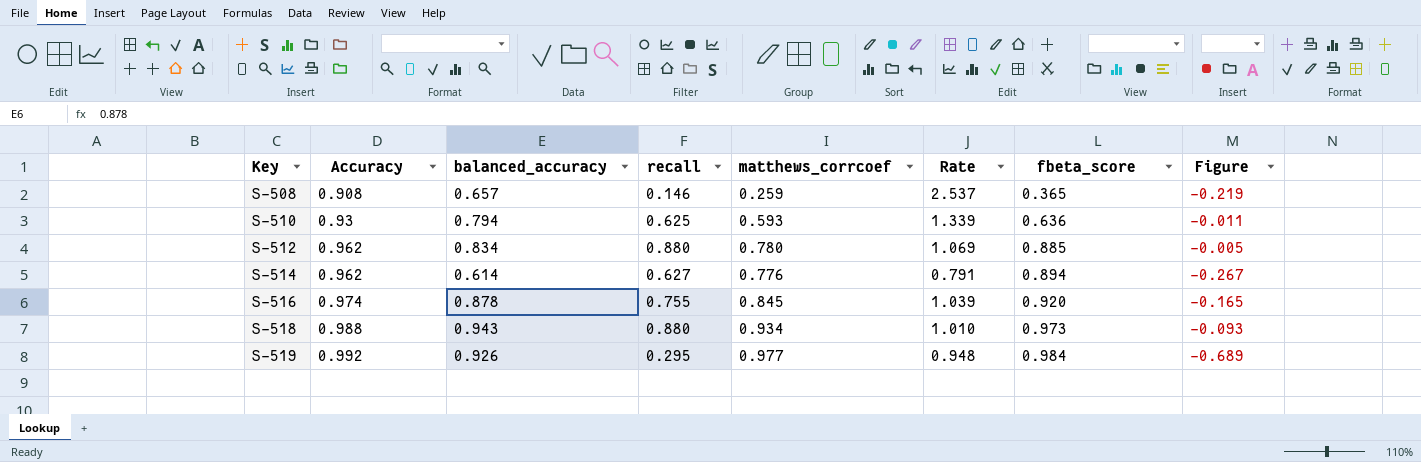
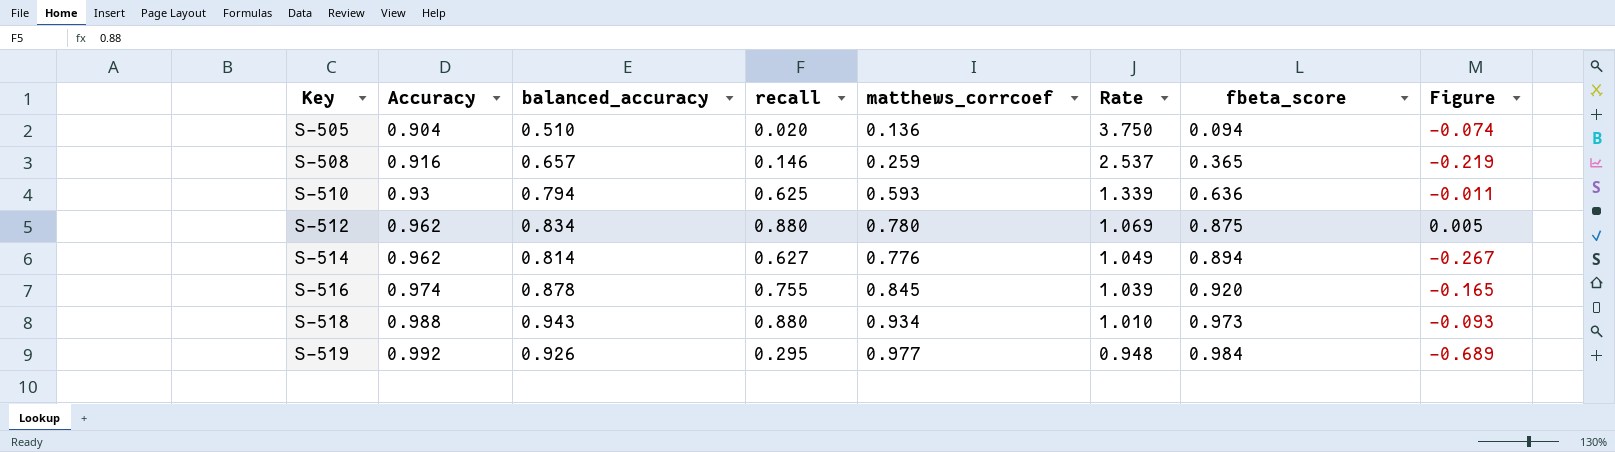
row S-505: none -> 0.904 | 0.510 | 0.020 | 0.136 | 3.750 | 0.094 | -0.074
S-508 | Accuracy: 0.908 -> 0.916
S-512 | fbeta_score: 0.885 -> 0.875
S-512 | Figure: -0.005 -> 0.005
S-514 | balanced_accuracy: 0.614 -> 0.814
S-514 | Rate: 0.791 -> 1.049

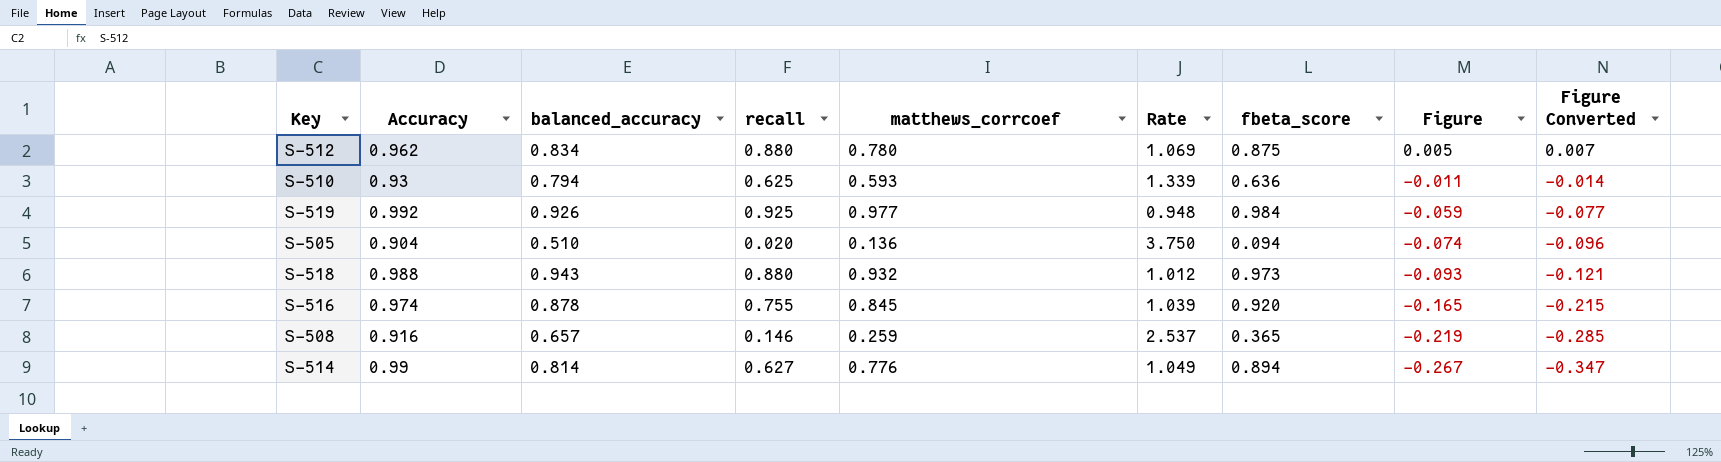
row order: Key ascending -> Figure descending
column Figure Converted | formula: none -> [Figure] * 1.3
S-519 | recall: 0.295 -> 0.925
S-519 | Figure: -0.689 -> -0.059
S-518 | matthews_corrcoef: 0.934 -> 0.932
S-518 | Rate: 1.010 -> 1.012
S-514 | Accuracy: 0.962 -> 0.99

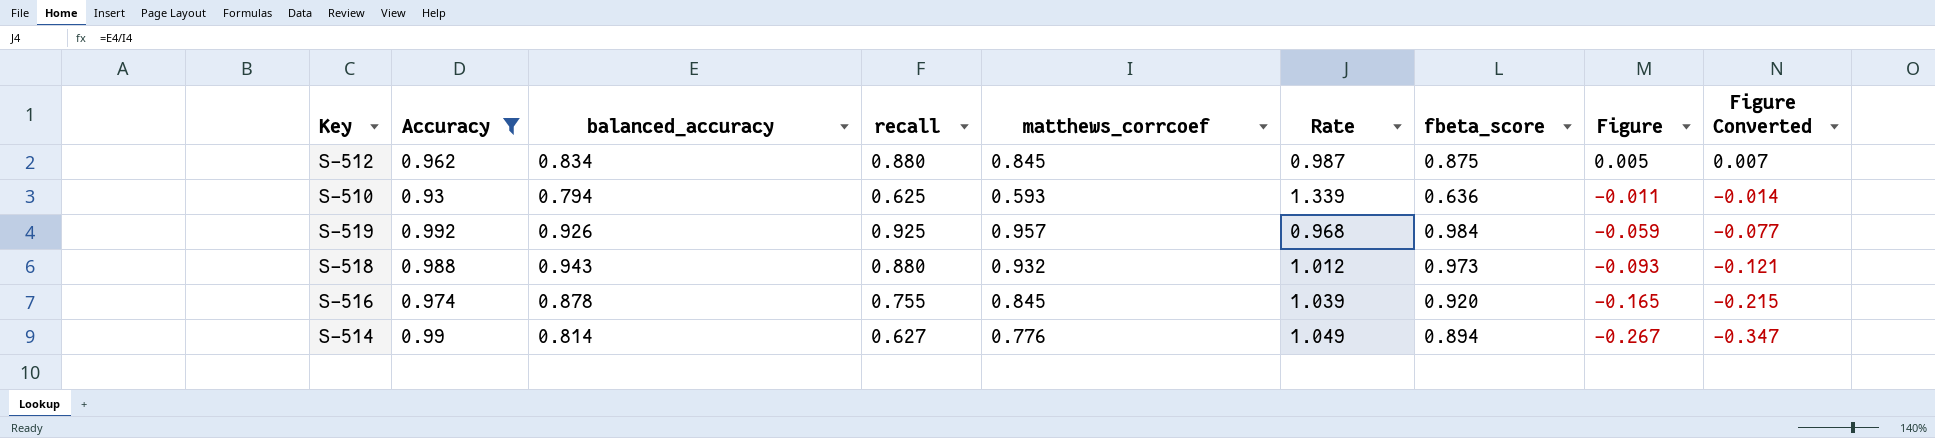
filter: none -> Accuracy >= 0.93
S-512 | matthews_corrcoef: 0.780 -> 0.845
S-512 | Rate: 1.069 -> 0.987
S-519 | matthews_corrcoef: 0.977 -> 0.957
S-519 | Rate: 0.948 -> 0.968

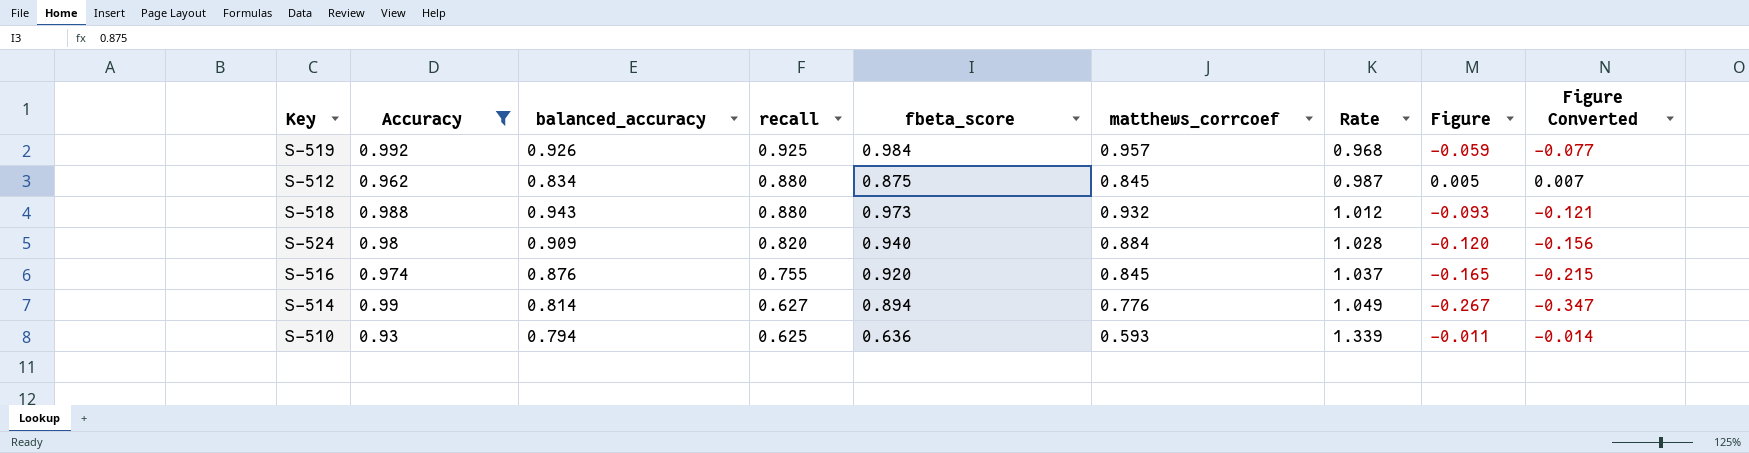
row order: Figure descending -> recall descending
column fbeta_score | position: 7 -> 5
row S-524: none -> 0.98 | 0.909 | 0.820 | 0.940 | 0.884 | 1.028 | -0.120 | -0.156
S-516 | balanced_accuracy: 0.878 -> 0.876
S-516 | Rate: 1.039 -> 1.037

